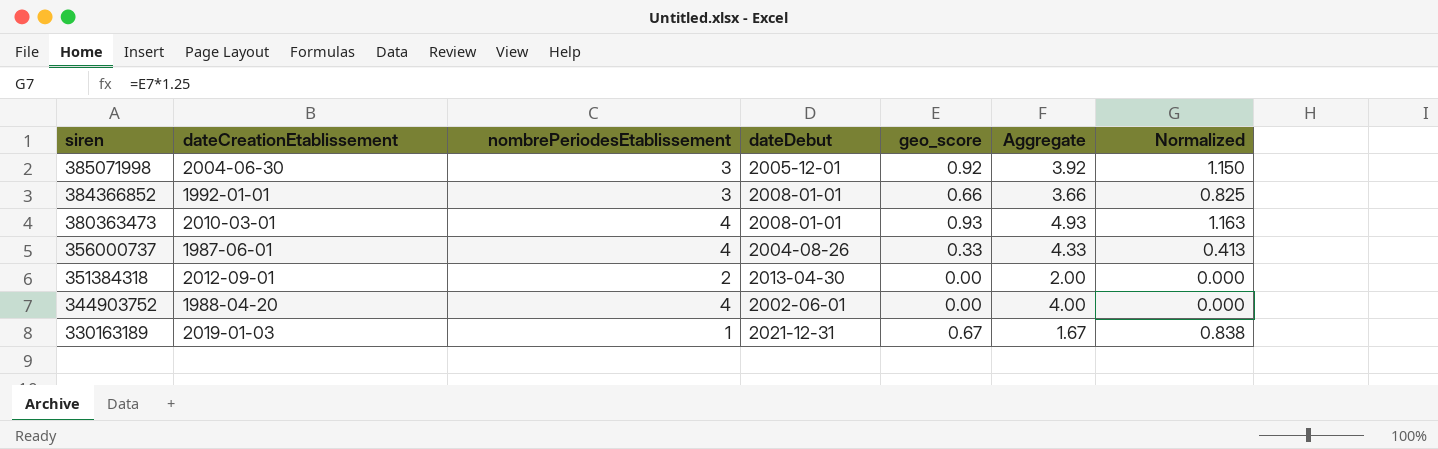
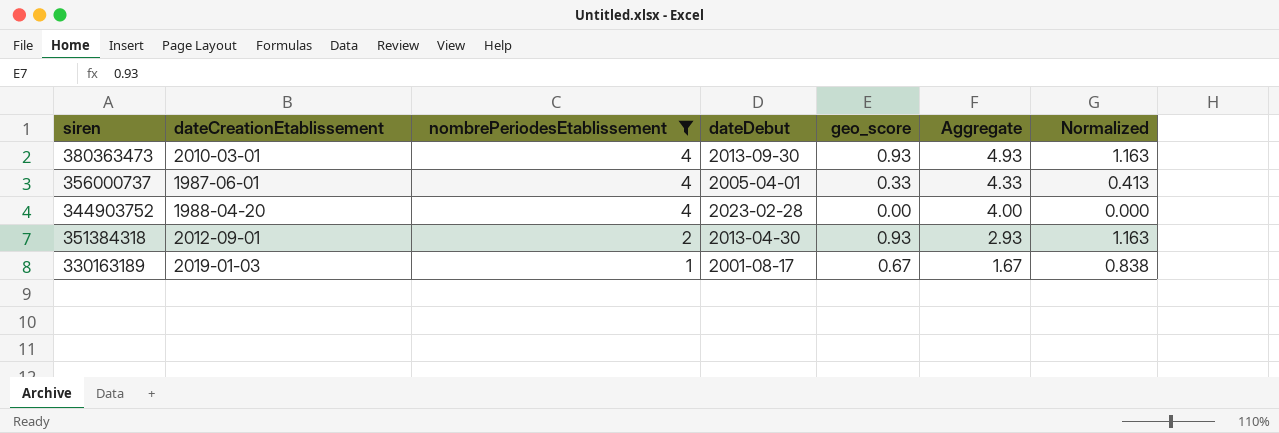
filter: none -> nombrePeriodesEtablissement != 3
row order: siren descending -> nombrePeriodesEtablissement descending
380363473 | dateDebut: 2008-01-01 -> 2013-09-30
356000737 | dateDebut: 2004-08-26 -> 2005-04-01
344903752 | dateDebut: 2002-06-01 -> 2023-02-28
351384318 | geo_score: 0.00 -> 0.93
351384318 | Aggregate: 2.00 -> 2.93
351384318 | Normalized: 0.000 -> 1.163
330163189 | dateDebut: 2021-12-31 -> 2001-08-17

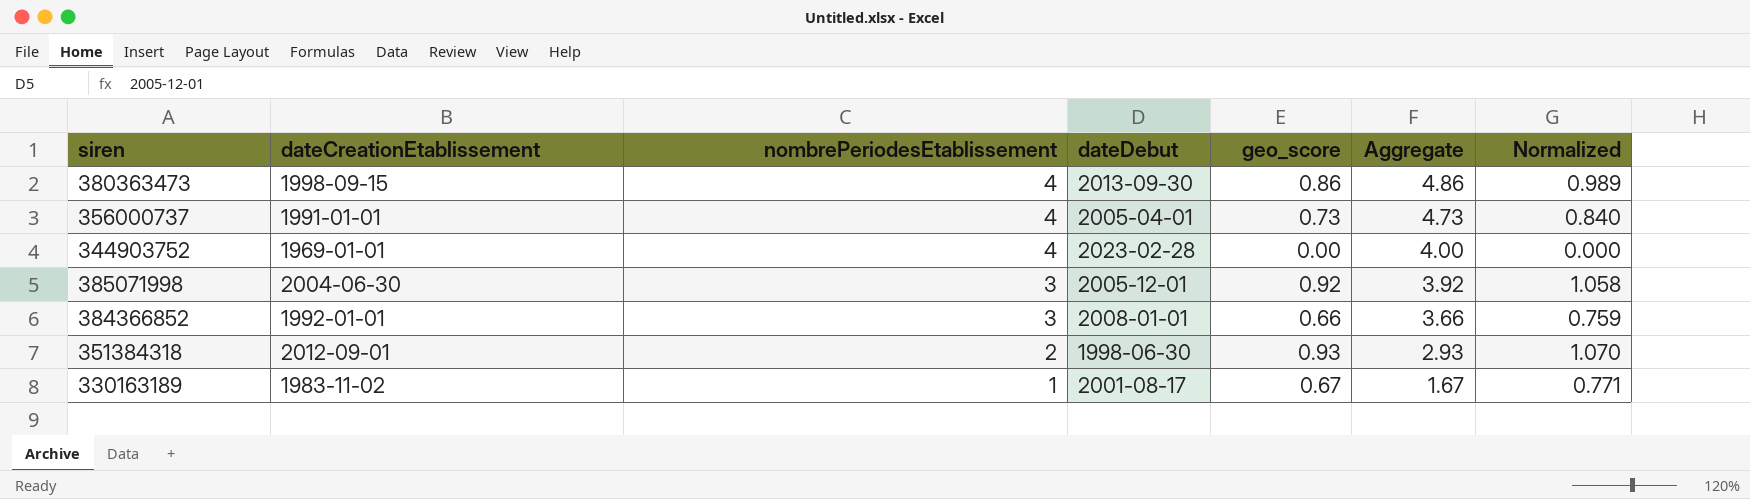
filter: nombrePeriodesEtablissement != 3 -> none
column Normalized | formula: [geo_score] * 1.25 -> [geo_score] * 1.15
380363473 | dateCreationEtablissement: 2010-03-01 -> 1998-09-15
380363473 | geo_score: 0.93 -> 0.86
380363473 | Aggregate: 4.93 -> 4.86
356000737 | dateCreationEtablissement: 1987-06-01 -> 1991-01-01
356000737 | geo_score: 0.33 -> 0.73
356000737 | Aggregate: 4.33 -> 4.73
344903752 | dateCreationEtablissement: 1988-04-20 -> 1969-01-01
351384318 | dateDebut: 2013-04-30 -> 1998-06-30
330163189 | dateCreationEtablissement: 2019-01-03 -> 1983-11-02

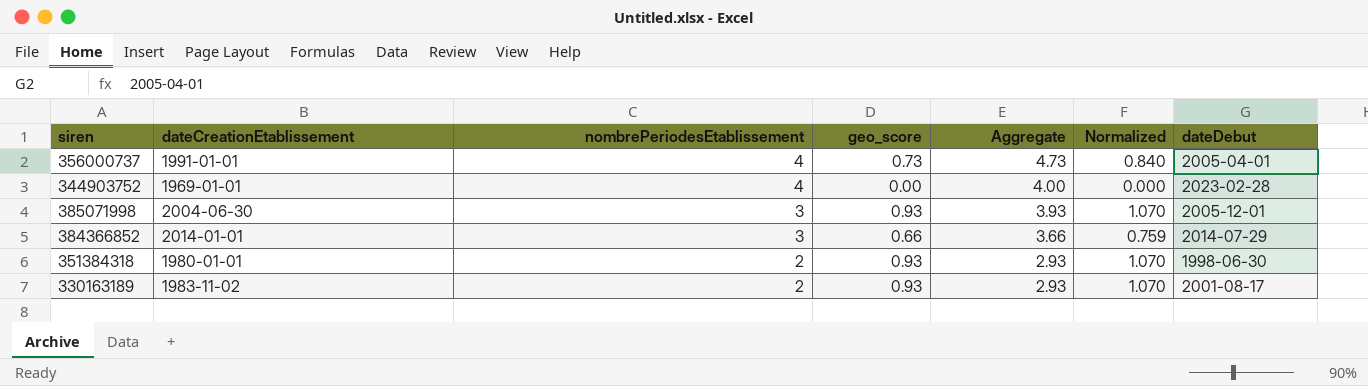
column dateDebut | position: 4 -> 7
row 380363473: 1998-09-15 | 4 | 2013-09-30 | 0.86 | 4.86 | 0.989 -> none
385071998 | geo_score: 0.92 -> 0.93
385071998 | Aggregate: 3.92 -> 3.93
385071998 | Normalized: 1.058 -> 1.070
384366852 | dateCreationEtablissement: 1992-01-01 -> 2014-01-01
384366852 | dateDebut: 2008-01-01 -> 2014-07-29
351384318 | dateCreationEtablissement: 2012-09-01 -> 1980-01-01
330163189 | nombrePeriodesEtablissement: 1 -> 2
330163189 | geo_score: 0.67 -> 0.93
330163189 | Aggregate: 1.67 -> 2.93
330163189 | Normalized: 0.771 -> 1.070

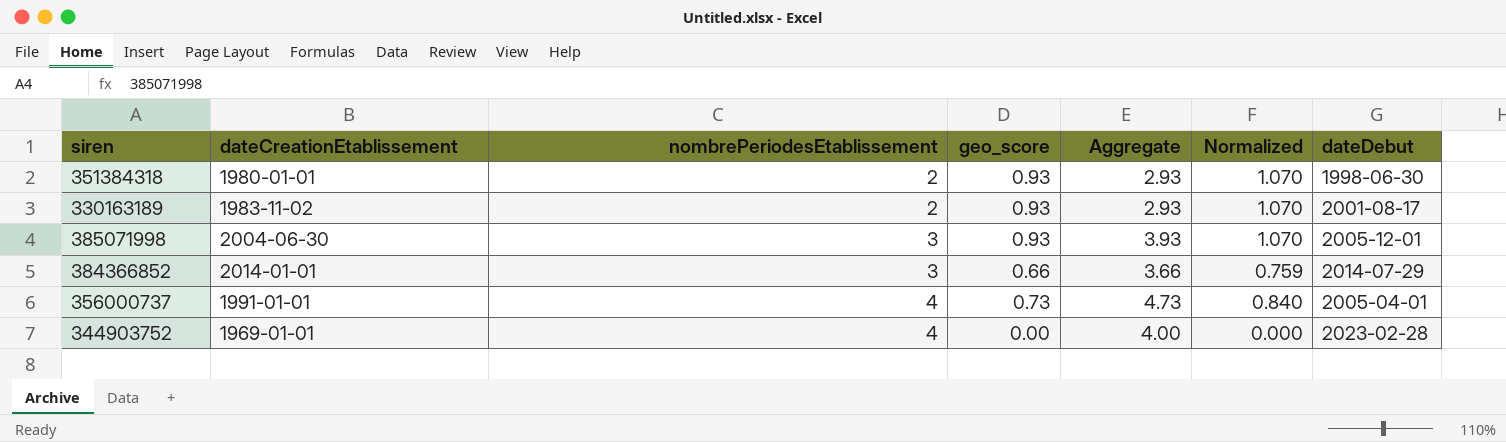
row order: nombrePeriodesEtablissement descending -> nombrePeriodesEtablissement ascending

